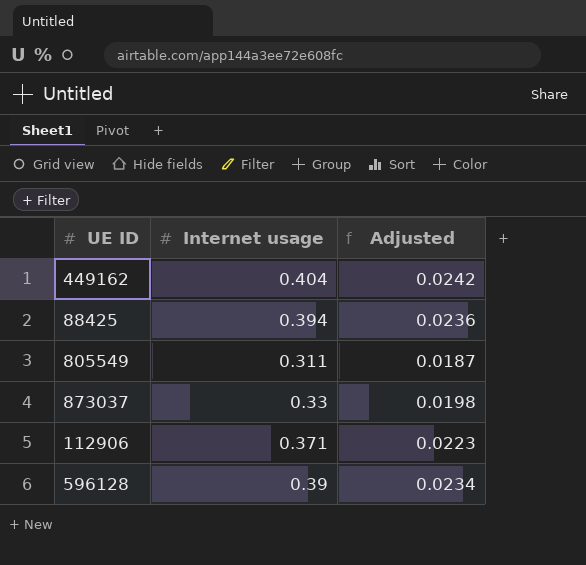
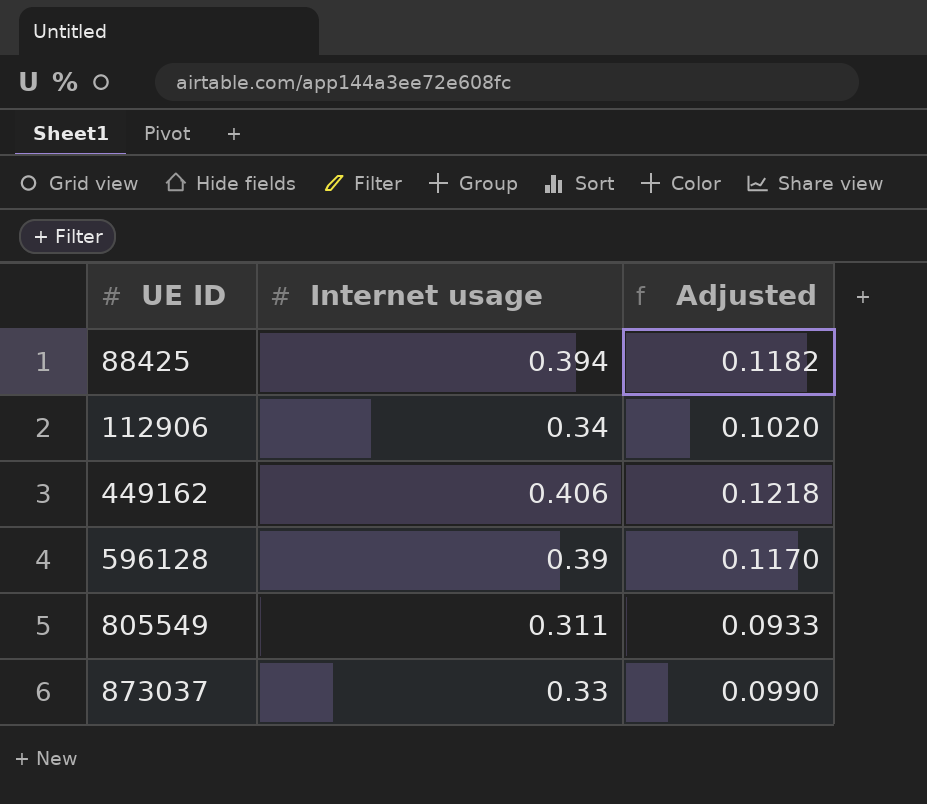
row order: none -> UE ID ascending
column Adjusted | formula: [Internet usage] * 0.06 -> [Internet usage] * 0.3
112906 | Internet usage: 0.371 -> 0.34
449162 | Internet usage: 0.404 -> 0.406

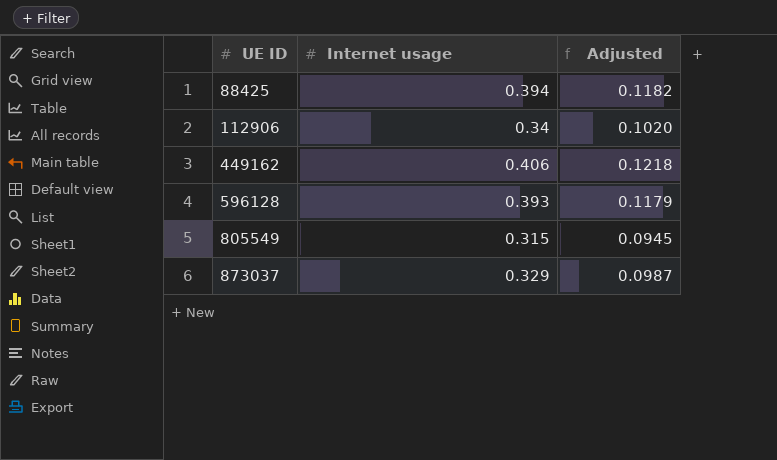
596128 | Internet usage: 0.39 -> 0.393
596128 | Adjusted: 0.1170 -> 0.1179
805549 | Internet usage: 0.311 -> 0.315
805549 | Adjusted: 0.0933 -> 0.0945
873037 | Internet usage: 0.33 -> 0.329
873037 | Adjusted: 0.0990 -> 0.0987

